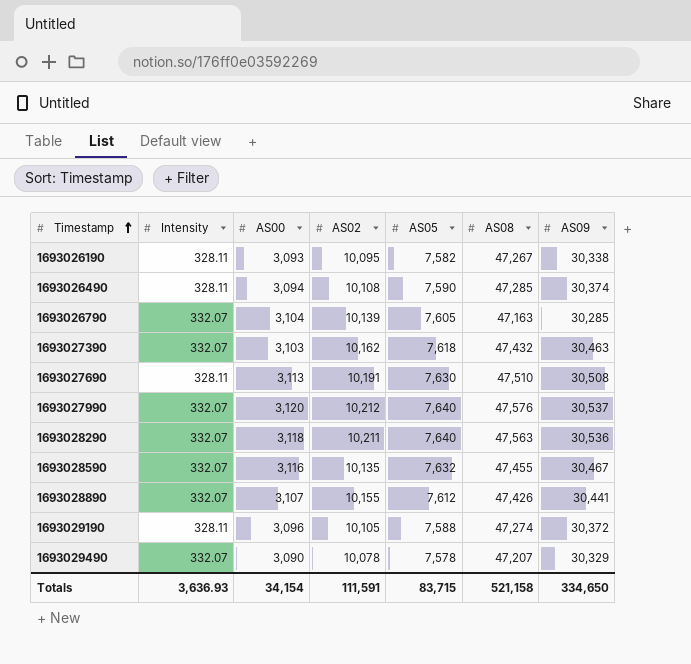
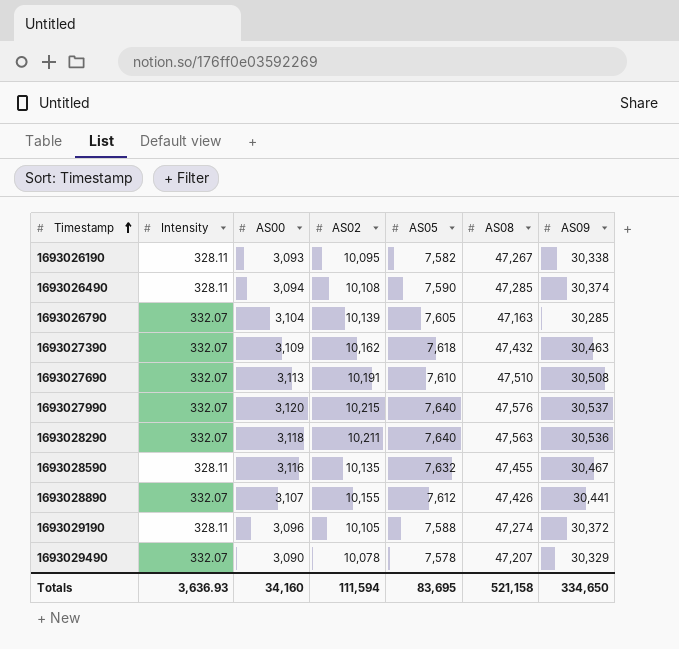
1693027390 | AS00: 3,103 -> 3,109
1693027690 | Intensity: 328.11 -> 332.07
1693027690 | AS05: 7,630 -> 7,610
1693027990 | AS02: 10,212 -> 10,215
1693028590 | Intensity: 332.07 -> 328.11
Totals | AS00: 34,154 -> 34,160
Totals | AS02: 111,591 -> 111,594
Totals | AS05: 83,715 -> 83,695

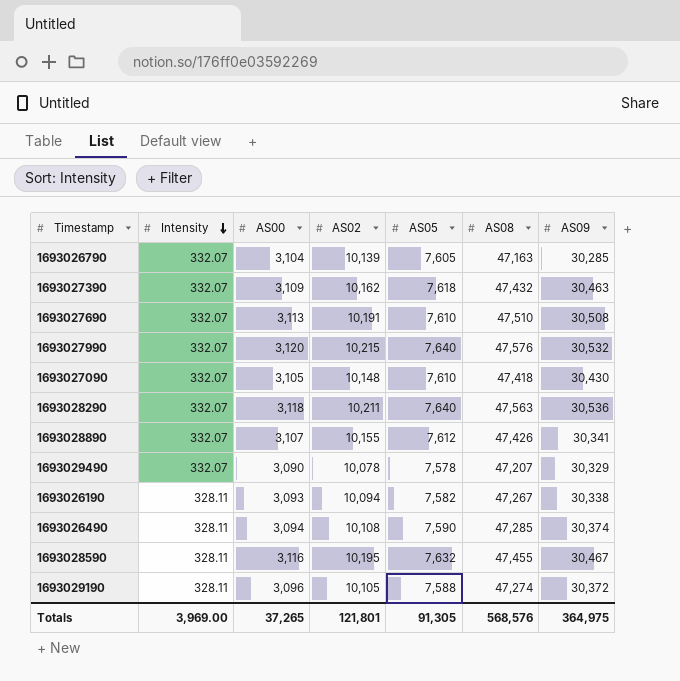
row order: Timestamp ascending -> Intensity descending
1693027990 | AS09: 30,537 -> 30,532
row 1693027090: none -> 332.07 | 3,105 | 10,148 | 7,610 | 47,418 | 30,430
1693028890 | AS09: 30,441 -> 30,341
1693026190 | AS02: 10,095 -> 10,094
1693028590 | AS02: 10,135 -> 10,195
Totals | Intensity: 3,636.93 -> 3,969.00
Totals | AS00: 34,160 -> 37,265
Totals | AS02: 111,594 -> 121,801
Totals | AS05: 83,695 -> 91,305
Totals | AS08: 521,158 -> 568,576
Totals | AS09: 334,650 -> 364,975

